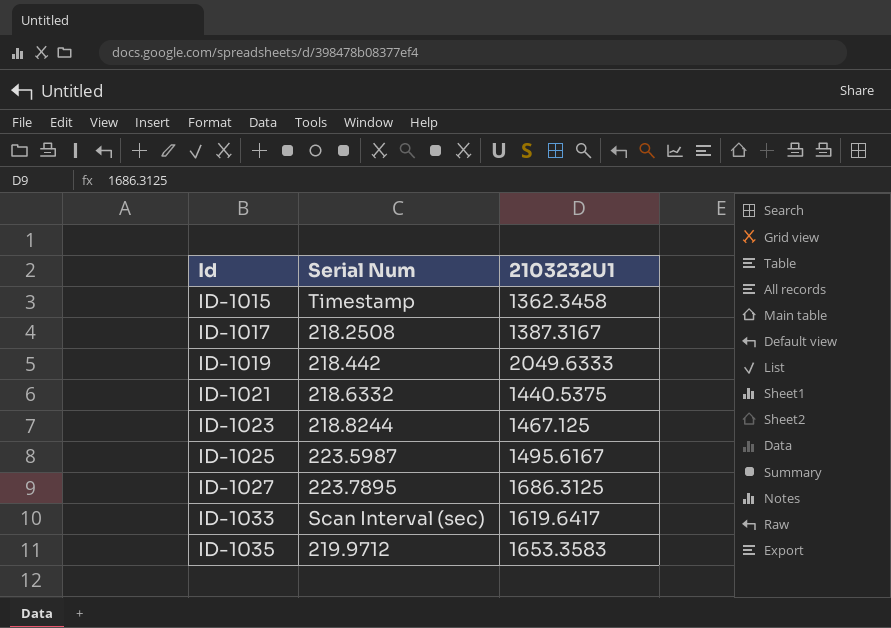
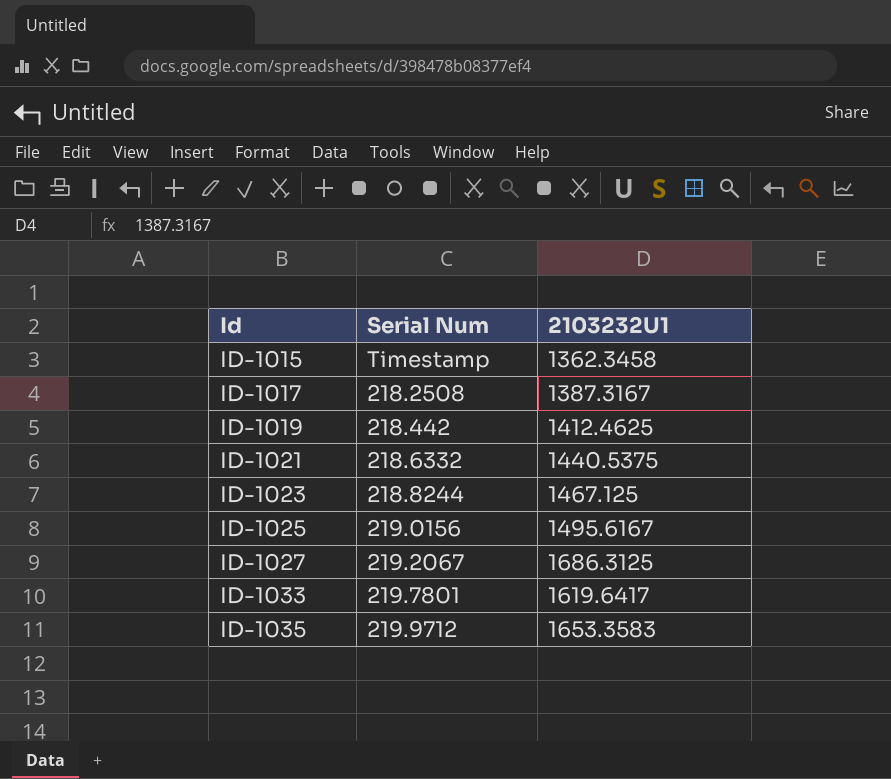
ID-1019 | 2103232U1: 2049.6333 -> 1412.4625
ID-1025 | Serial Num: 223.5987 -> 219.0156
ID-1027 | Serial Num: 223.7895 -> 219.2067
ID-1033 | Serial Num: Scan Interval (sec) -> 219.7801

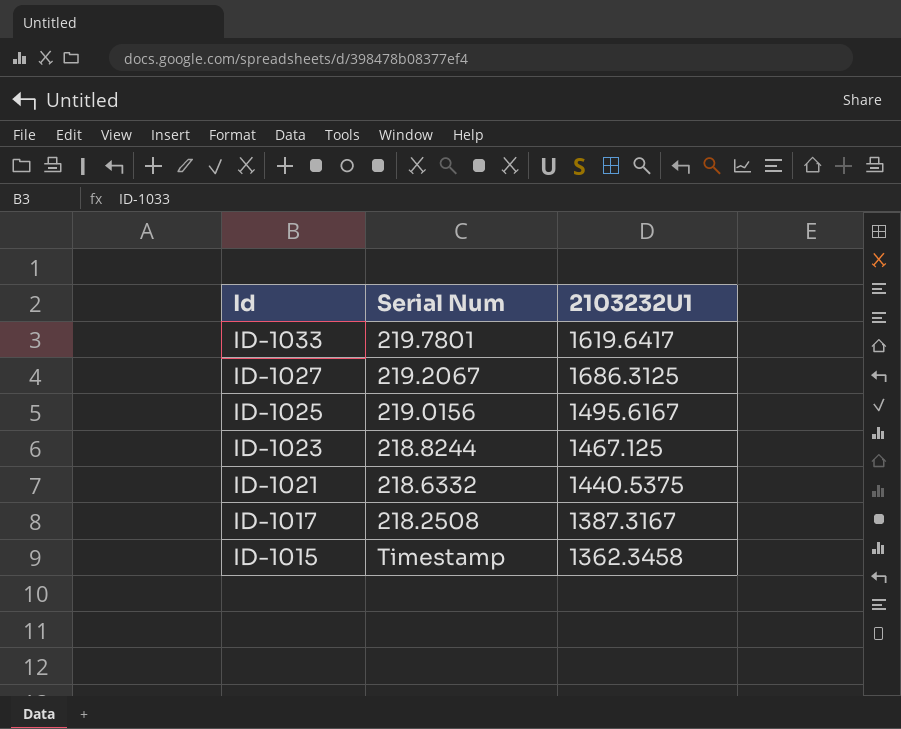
row order: Id ascending -> Id descending
row ID-1019: 218.442 | 1412.4625 -> none
row ID-1035: 219.9712 | 1653.3583 -> none

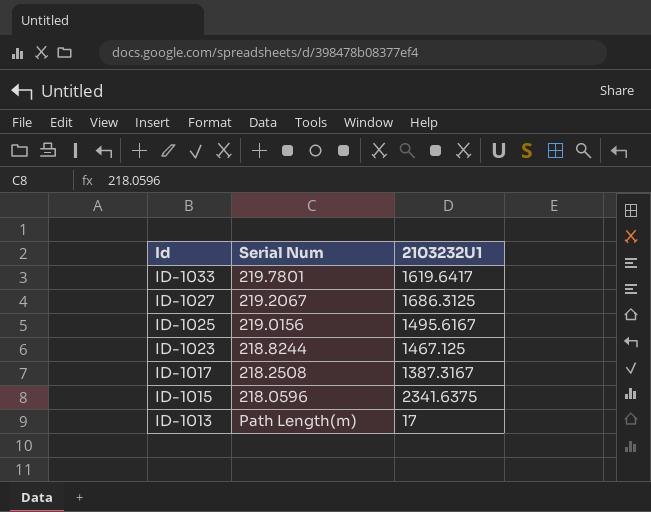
row ID-1021: 218.6332 | 1440.5375 -> none
ID-1015 | Serial Num: Timestamp -> 218.0596
ID-1015 | 2103232U1: 1362.3458 -> 2341.6375
row ID-1013: none -> Path Length(m) | 17

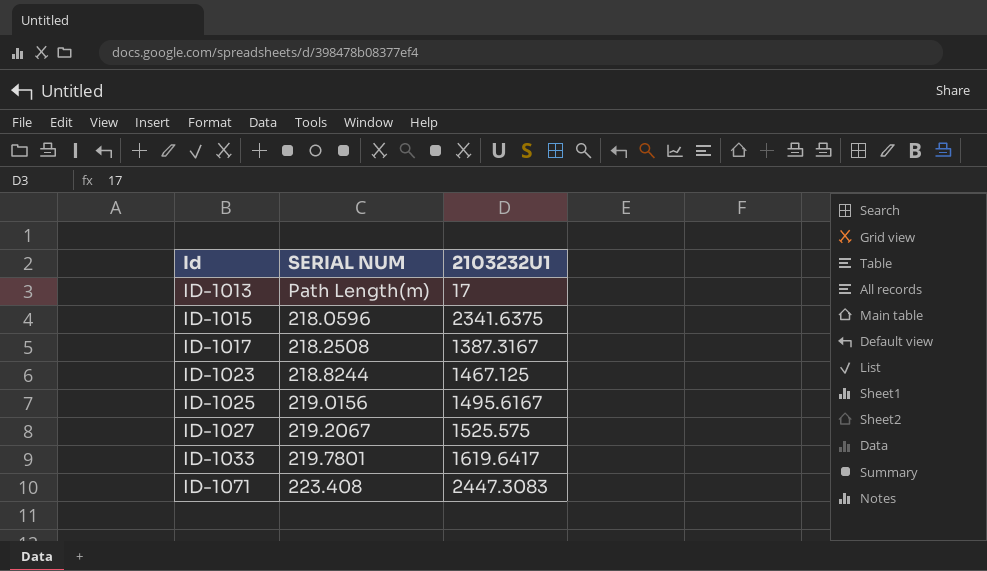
row order: Id descending -> Id ascending
column name: Serial Num -> SERIAL NUM
ID-1027 | 2103232U1: 1686.3125 -> 1525.575
row ID-1071: none -> 223.408 | 2447.3083

